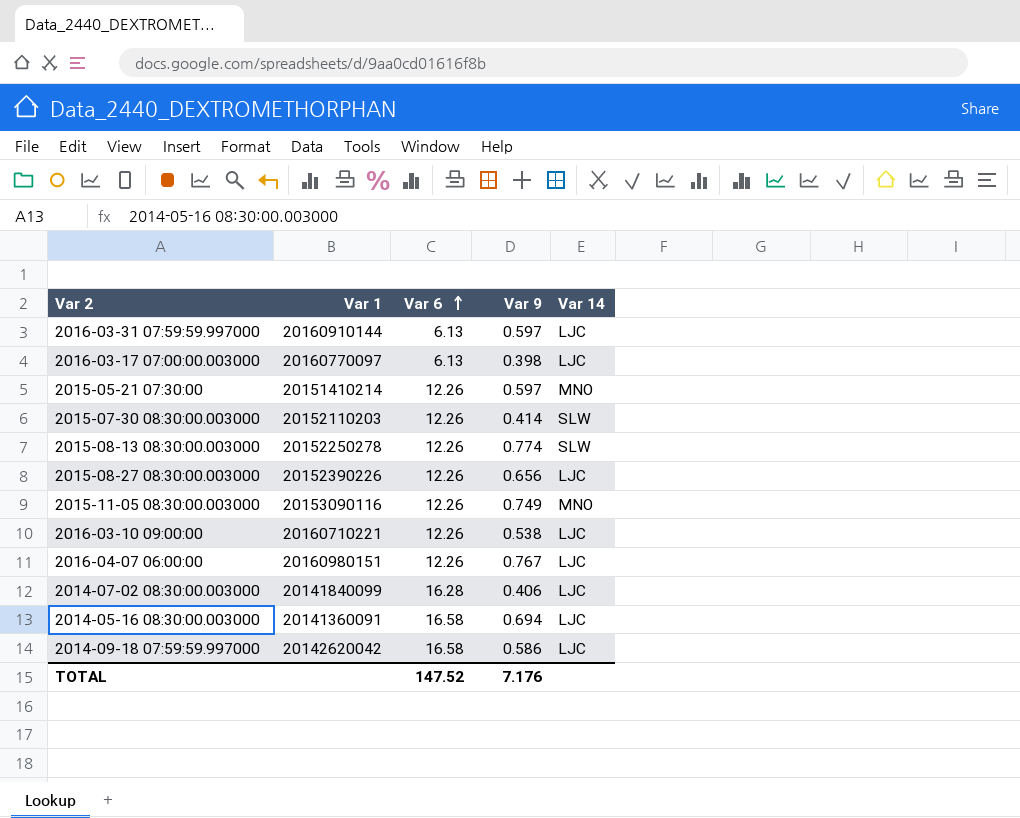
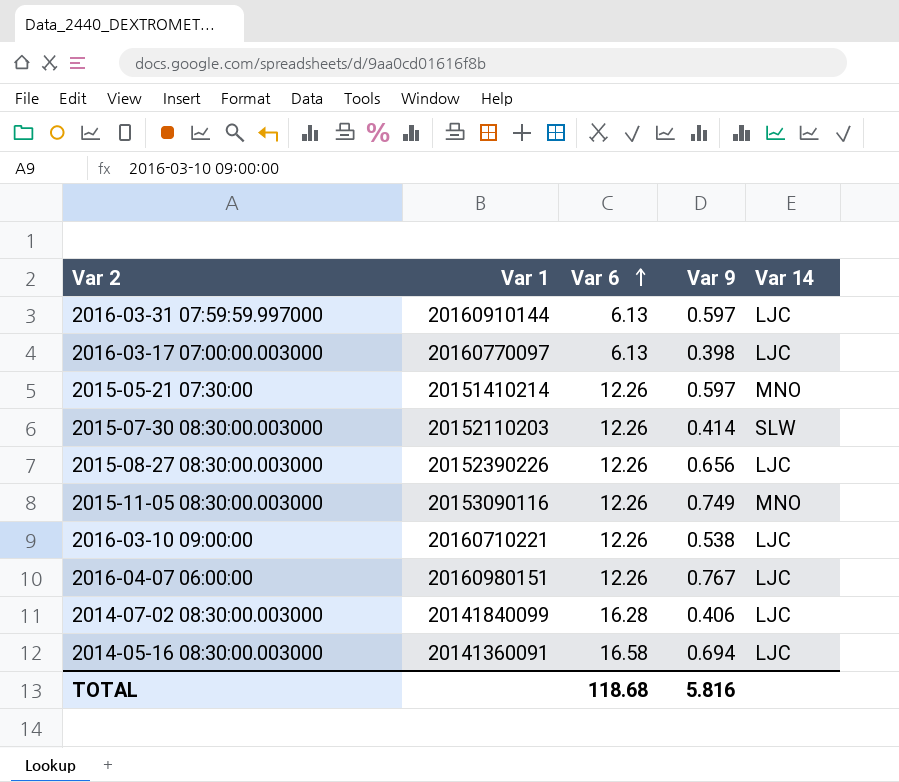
row 2015-08-13 08:30:00.003000: 20152250278 | 12.26 | 0.774 | SLW -> none
row 2014-09-18 07:59:59.997000: 20142620042 | 16.58 | 0.586 | LJC -> none
TOTAL | Var 6: 147.52 -> 118.68
TOTAL | Var 9: 7.176 -> 5.816

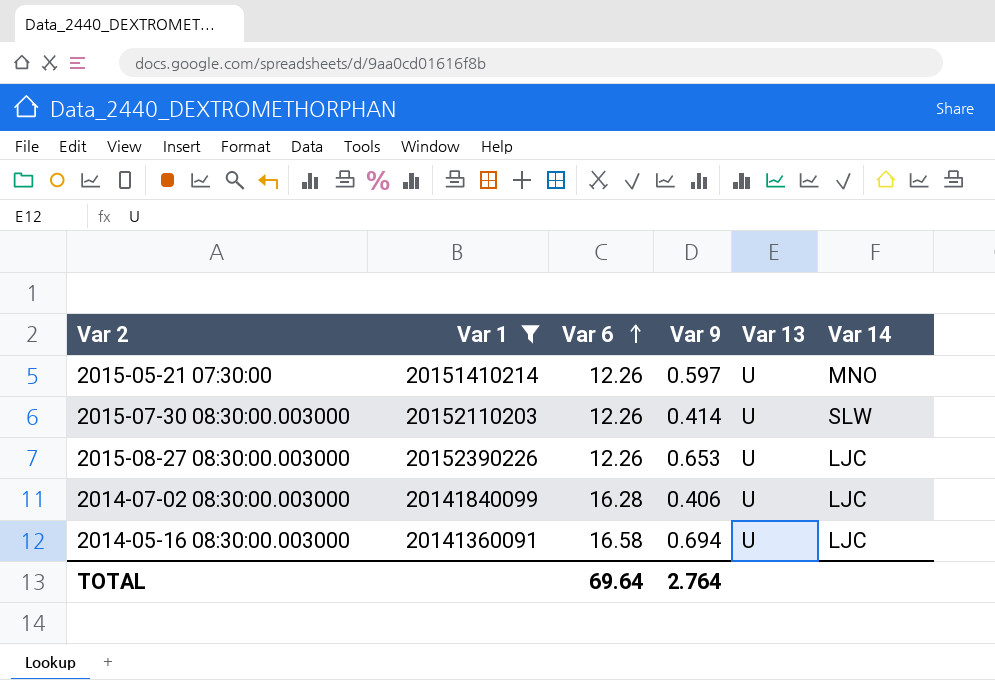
filter: none -> Var 1 <= 20152390226
column Var 13 | position: none -> 5
2015-08-27 08:30:00.003000 | Var 9: 0.656 -> 0.653
TOTAL | Var 6: 118.68 -> 69.64
TOTAL | Var 9: 5.816 -> 2.764

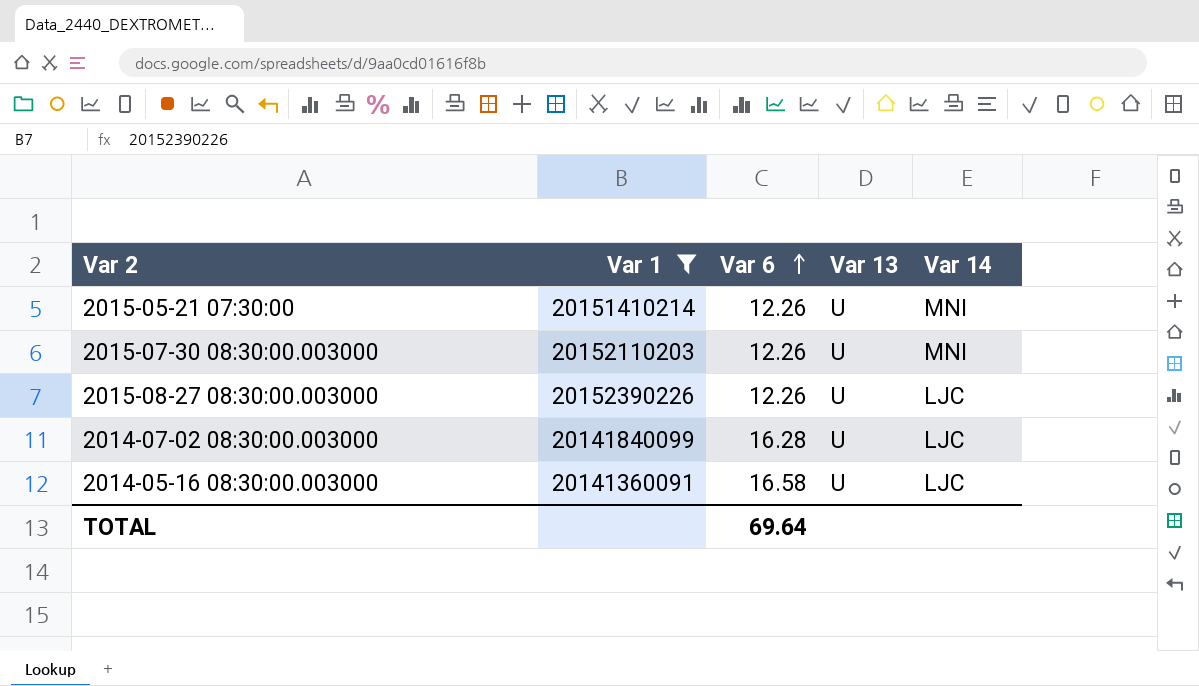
column Var 9 | position: 4 -> none
2015-05-21 07:30:00 | Var 14: MNO -> MNI
2015-07-30 08:30:00.003000 | Var 14: SLW -> MNI

